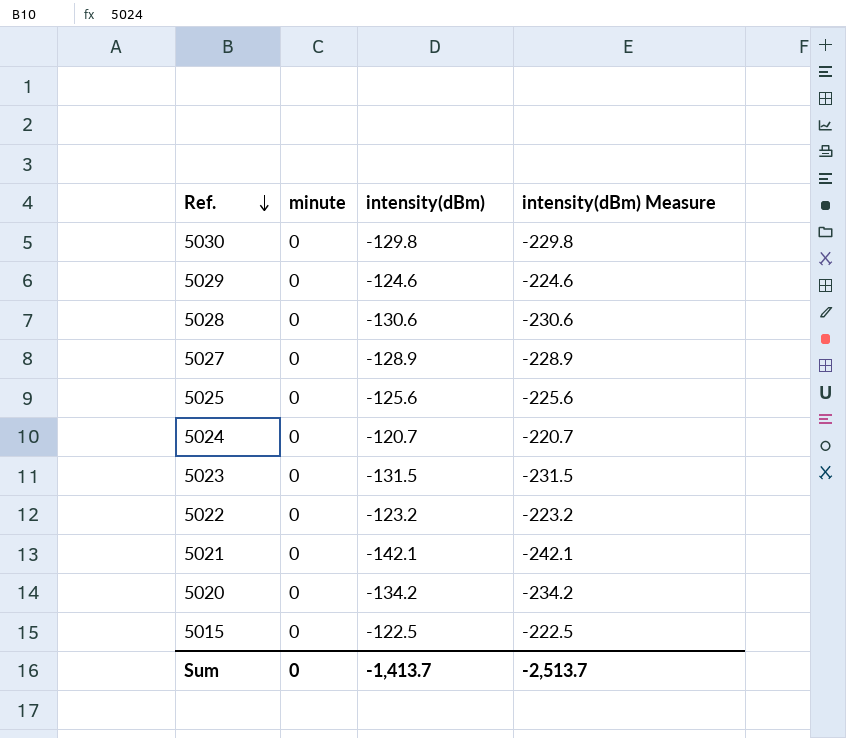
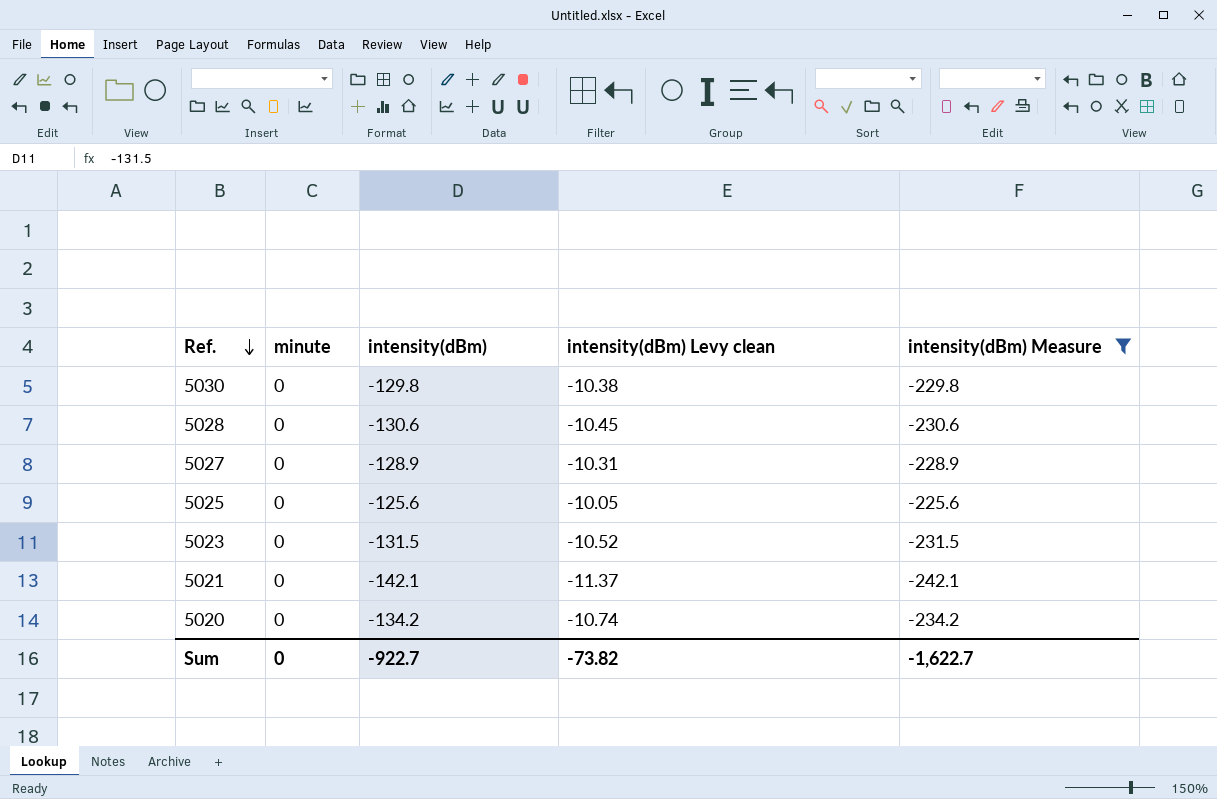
filter: none -> intensity(dBm) Measure <= -225.6
column intensity(dBm) Levy clean | formula: none -> [intensity(dBm)] * 0.08
Sum | intensity(dBm): -1,413.7 -> -922.7
Sum | intensity(dBm) Measure: -2,513.7 -> -1,622.7

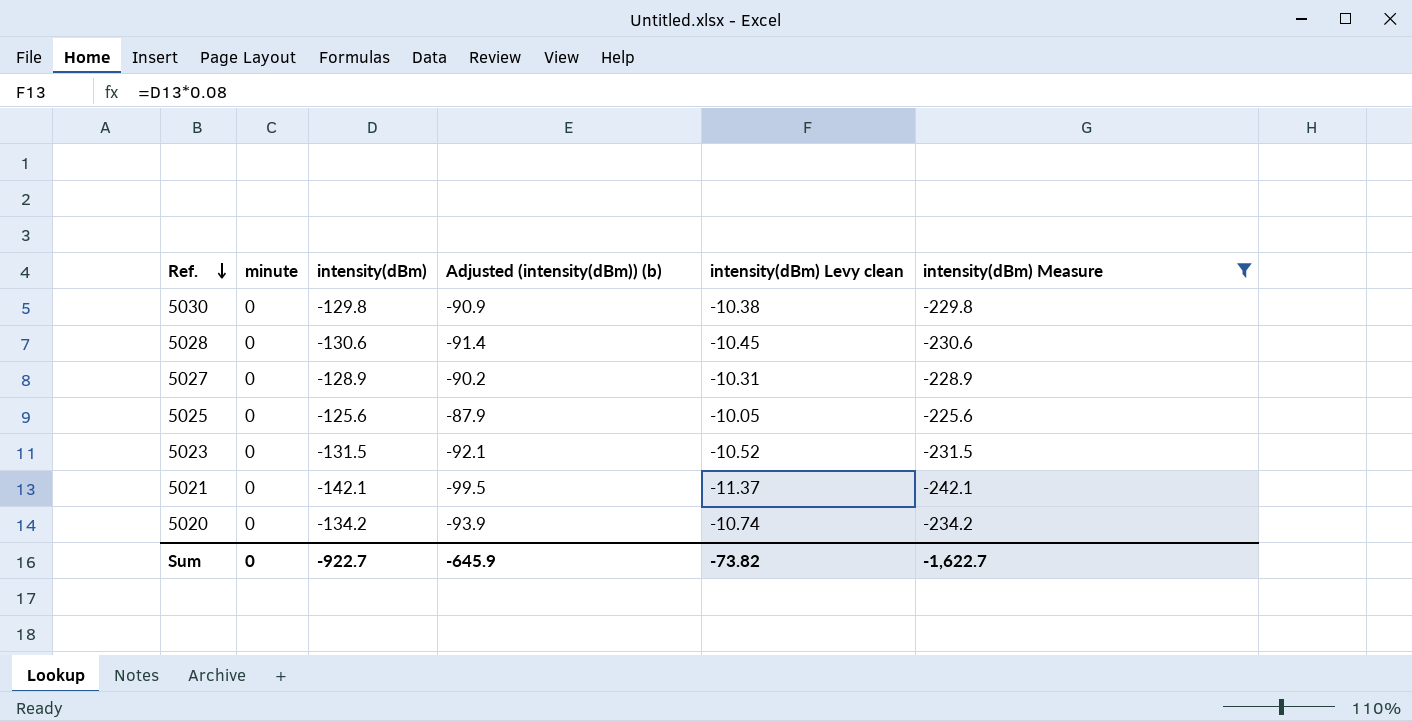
column Adjusted (intensity(dBm)) (b) | formula: none -> [intensity(dBm)] * 0.7

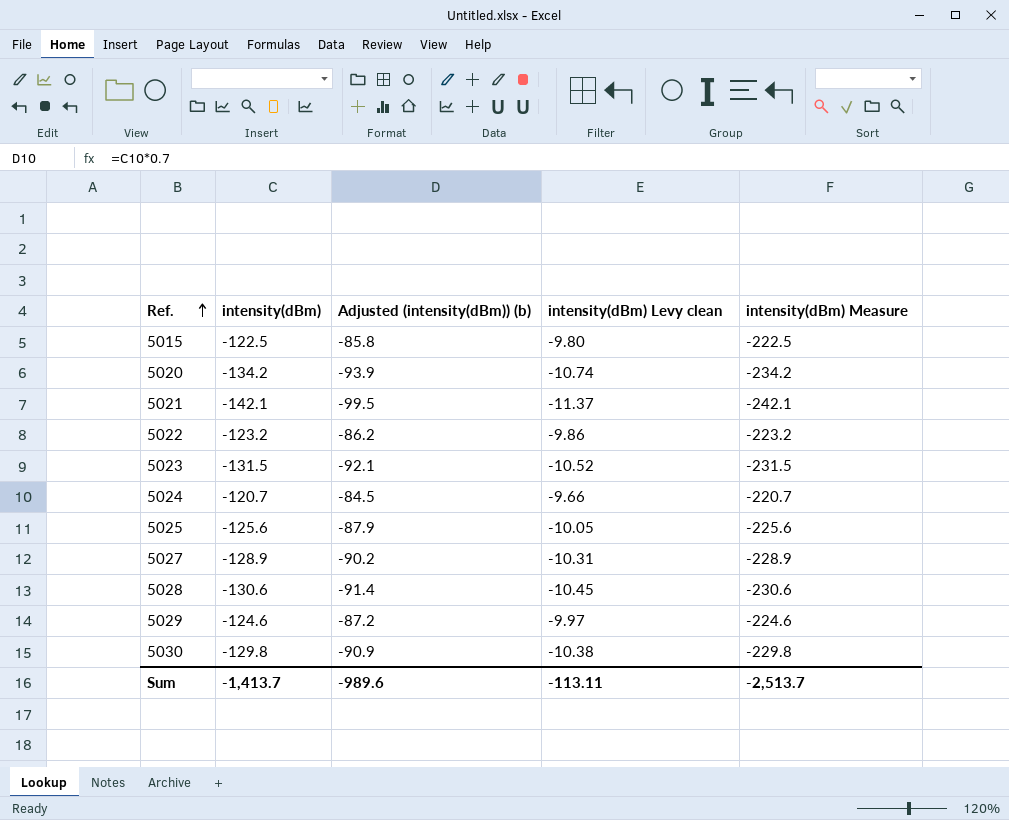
filter: intensity(dBm) Measure <= -225.6 -> none
row order: Ref. descending -> Ref. ascending
column minute | position: 2 -> none
Sum | intensity(dBm): -922.7 -> -1,413.7
Sum | Adjusted (intensity(dBm)) (b): -645.9 -> -989.6
Sum | intensity(dBm) Levy clean: -73.82 -> -113.11
Sum | intensity(dBm) Measure: -1,622.7 -> -2,513.7

